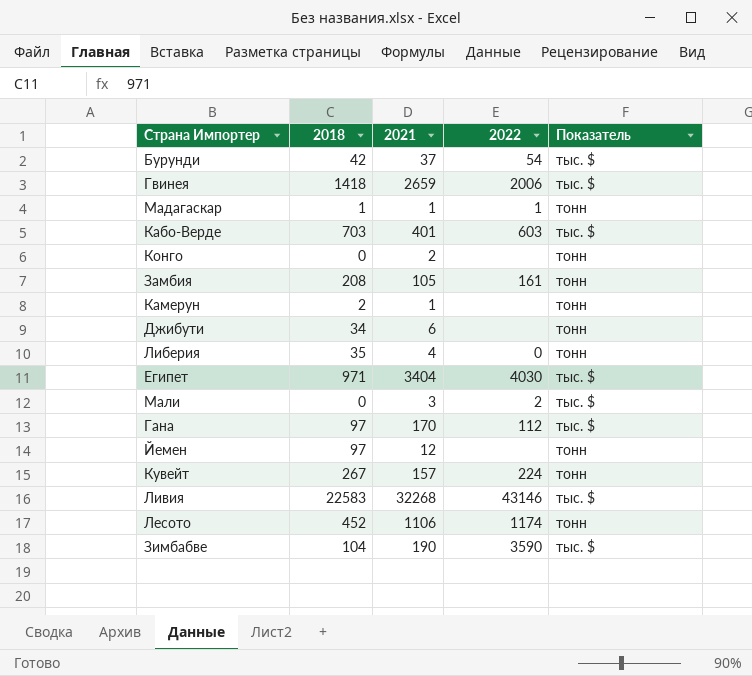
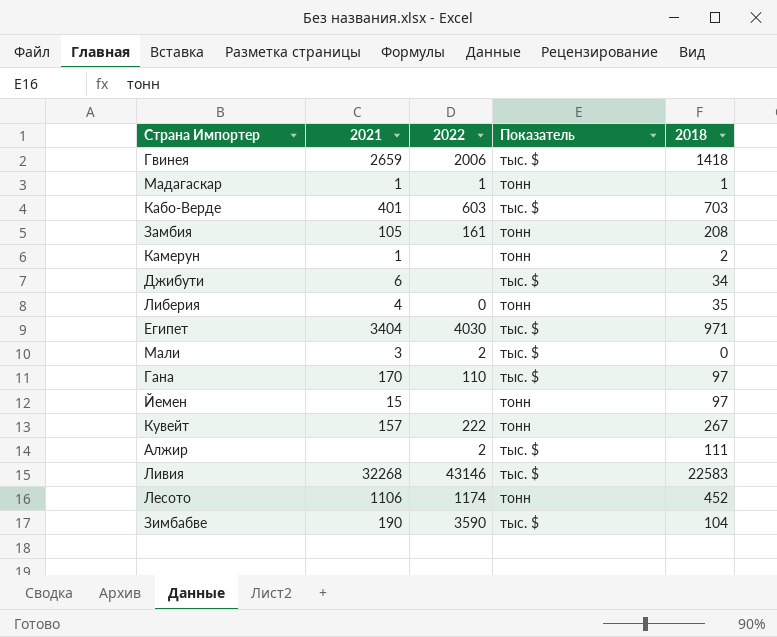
column 2018 | position: 2 -> 5
row Бурунди: 42 | 37 | 54 | тыс. $ -> none
row Конго: 0 | 2 | none | тонн -> none
Джибути | Показатель: тонн -> тыс. $
Гана | 2022: 112 -> 110
Йемен | 2021: 12 -> 15
Кувейт | 2022: 224 -> 222
row Алжир: none -> none | 2 | тыс. $ | 111

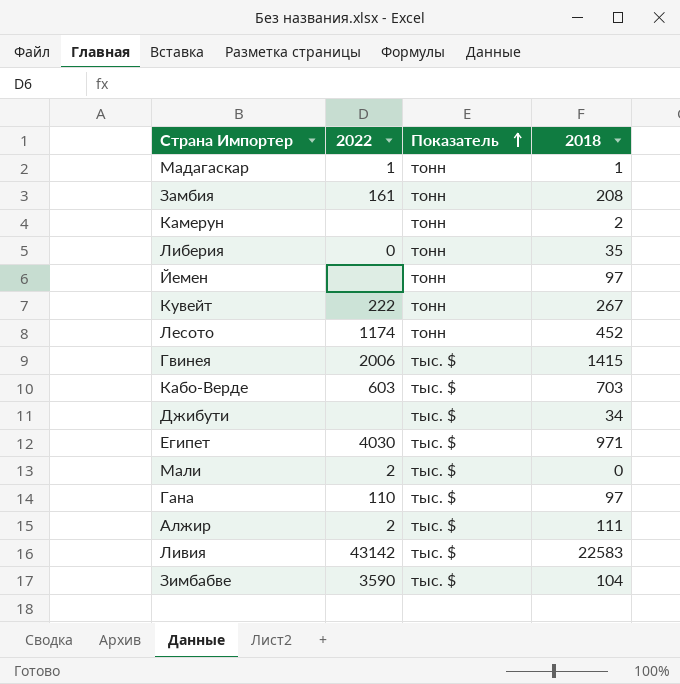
row order: none -> Показатель ascending
column 2021 | position: 2 -> none
Гвинея | 2018: 1418 -> 1415
Ливия | 2022: 43146 -> 43142

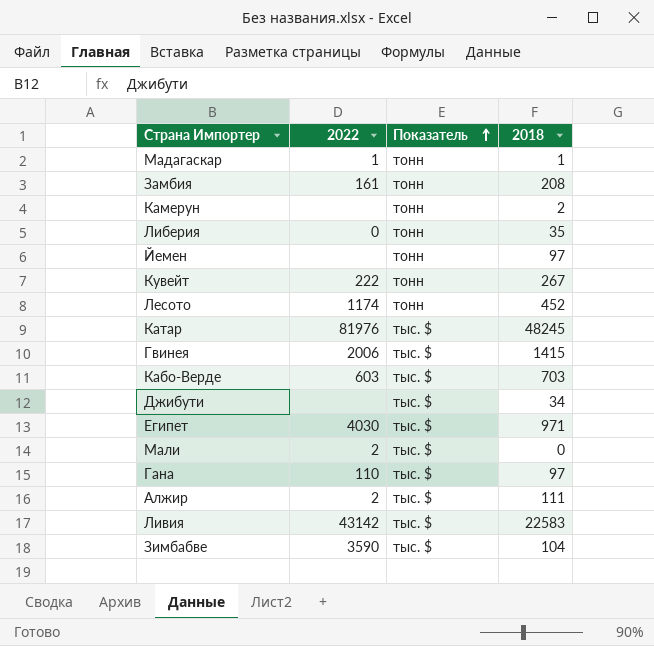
row Катар: none -> 81976 | тыс. $ | 48245

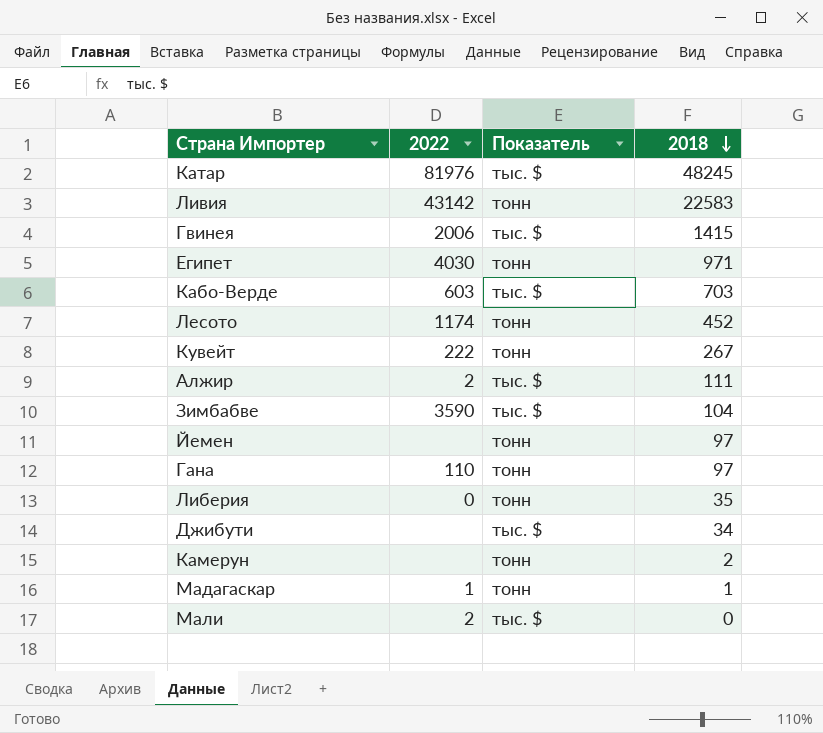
row order: Показатель ascending -> 2018 descending
row Замбия: 161 | тонн | 208 -> none
Ливия | Показатель: тыс. $ -> тонн
Египет | Показатель: тыс. $ -> тонн
Гана | Показатель: тыс. $ -> тонн

